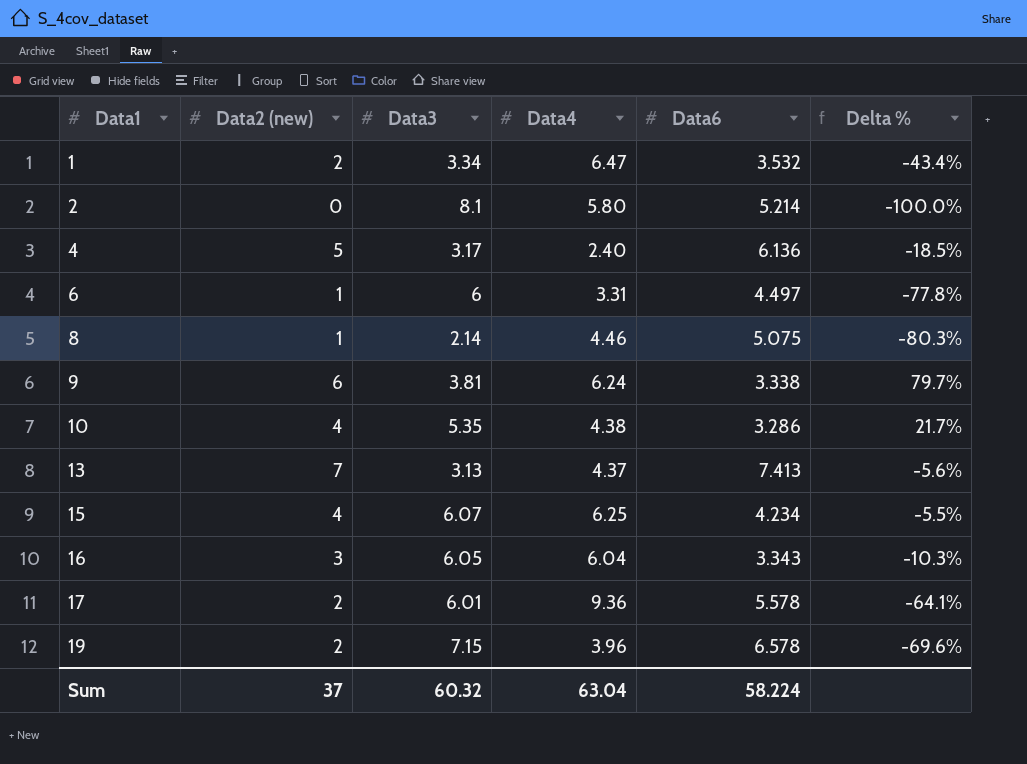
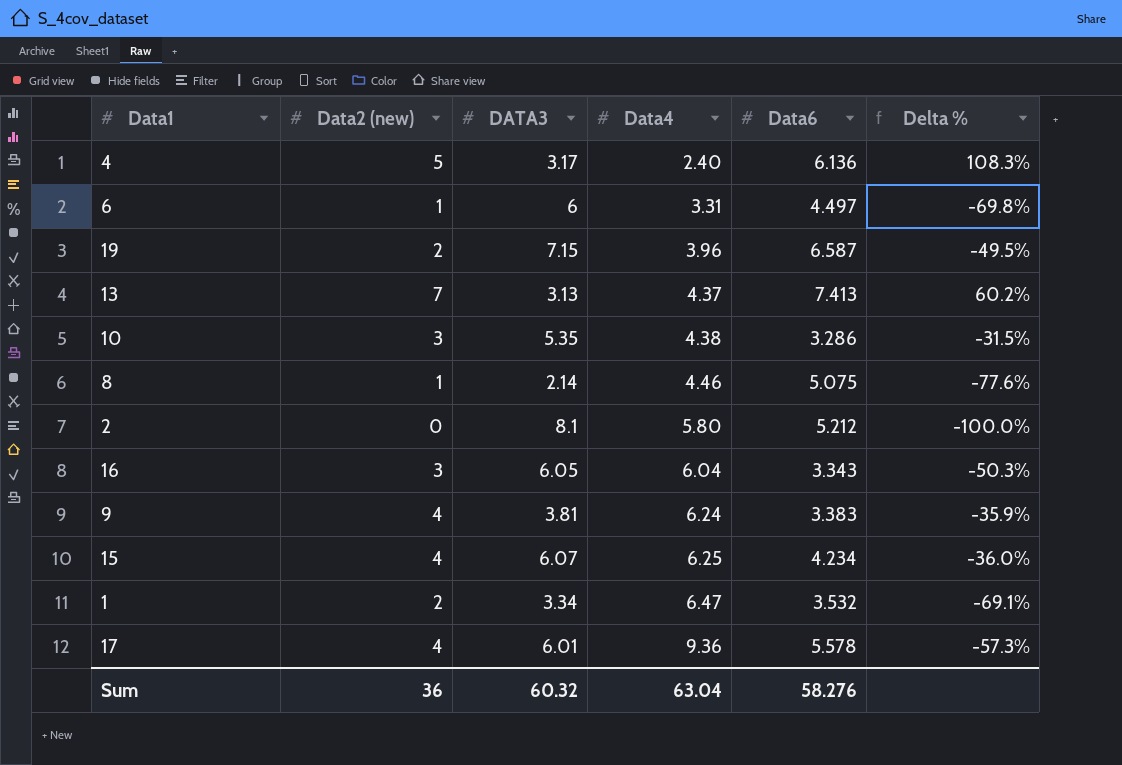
row order: Data1 ascending -> Data4 ascending
column name: Data3 -> DATA3
column Delta % | formula: ([Data2 (new)] - [Data6]) / [Data6] -> ([Data2 (new)] - [Data4]) / [Data4]
19 | Data6: 6.578 -> 6.587
10 | Data2 (new): 4 -> 3
2 | Data6: 5.214 -> 5.212
9 | Data2 (new): 6 -> 4
9 | Data6: 3.338 -> 3.383
17 | Data2 (new): 2 -> 4
Sum | Data2 (new): 37 -> 36
Sum | Data6: 58.224 -> 58.276

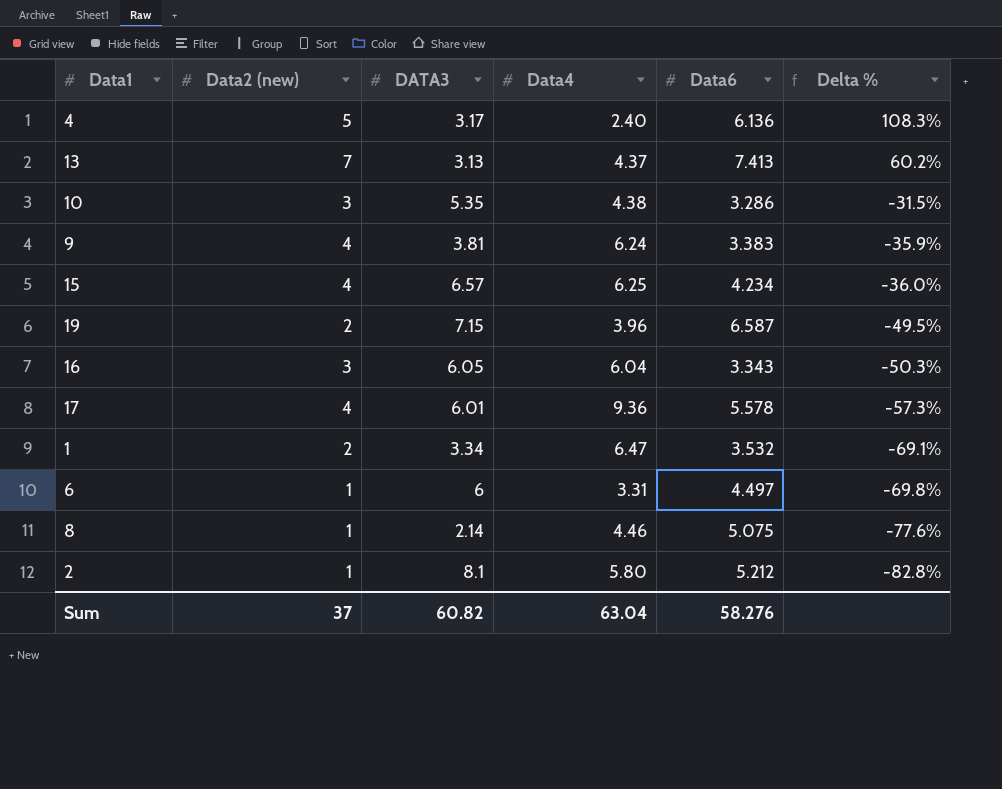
row order: Data4 ascending -> Delta % descending
15 | DATA3: 6.07 -> 6.57
2 | Data2 (new): 0 -> 1
2 | Delta %: -100.0% -> -82.8%
Sum | Data2 (new): 36 -> 37
Sum | DATA3: 60.32 -> 60.82

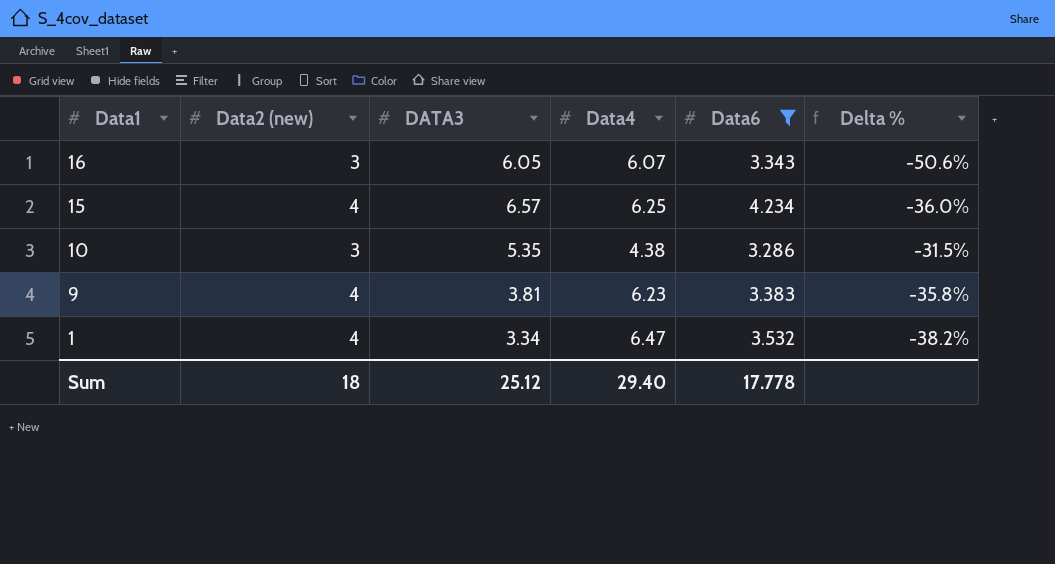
filter: none -> Data6 <= 4.234
row order: Delta % descending -> Data1 descending
16 | Data4: 6.04 -> 6.07
16 | Delta %: -50.3% -> -50.6%
9 | Data4: 6.24 -> 6.23
9 | Delta %: -35.9% -> -35.8%
1 | Data2 (new): 2 -> 4
1 | Delta %: -69.1% -> -38.2%
Sum | Data2 (new): 37 -> 18
Sum | DATA3: 60.82 -> 25.12
Sum | Data4: 63.04 -> 29.40
Sum | Data6: 58.276 -> 17.778

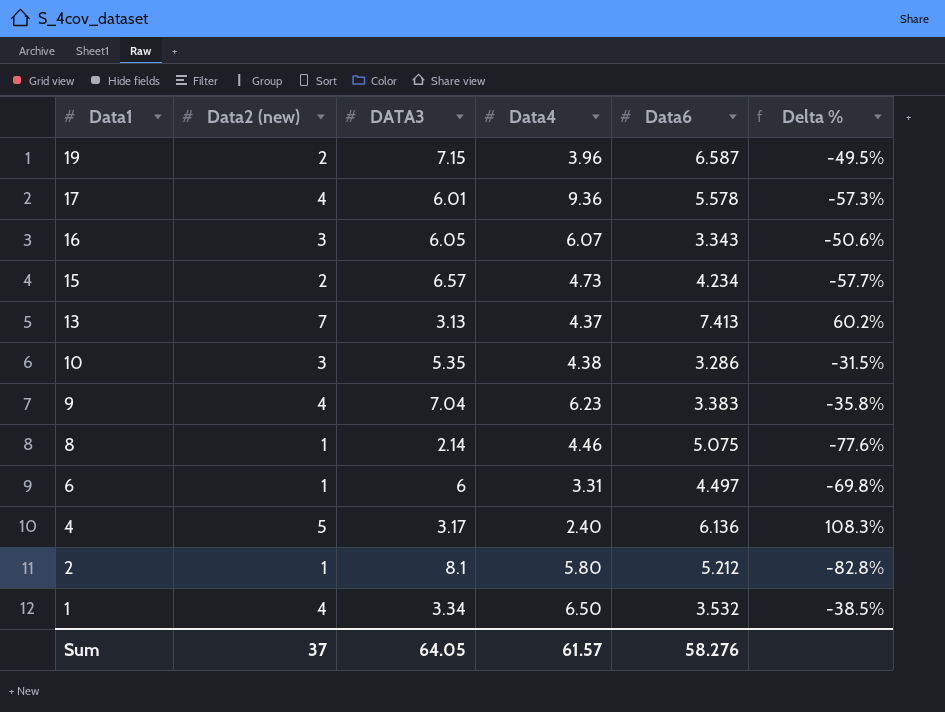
filter: Data6 <= 4.234 -> none
15 | Data2 (new): 4 -> 2
15 | Data4: 6.25 -> 4.73
15 | Delta %: -36.0% -> -57.7%
9 | DATA3: 3.81 -> 7.04
1 | Data4: 6.47 -> 6.50
1 | Delta %: -38.2% -> -38.5%
Sum | Data2 (new): 18 -> 37
Sum | DATA3: 25.12 -> 64.05
Sum | Data4: 29.40 -> 61.57
Sum | Data6: 17.778 -> 58.276

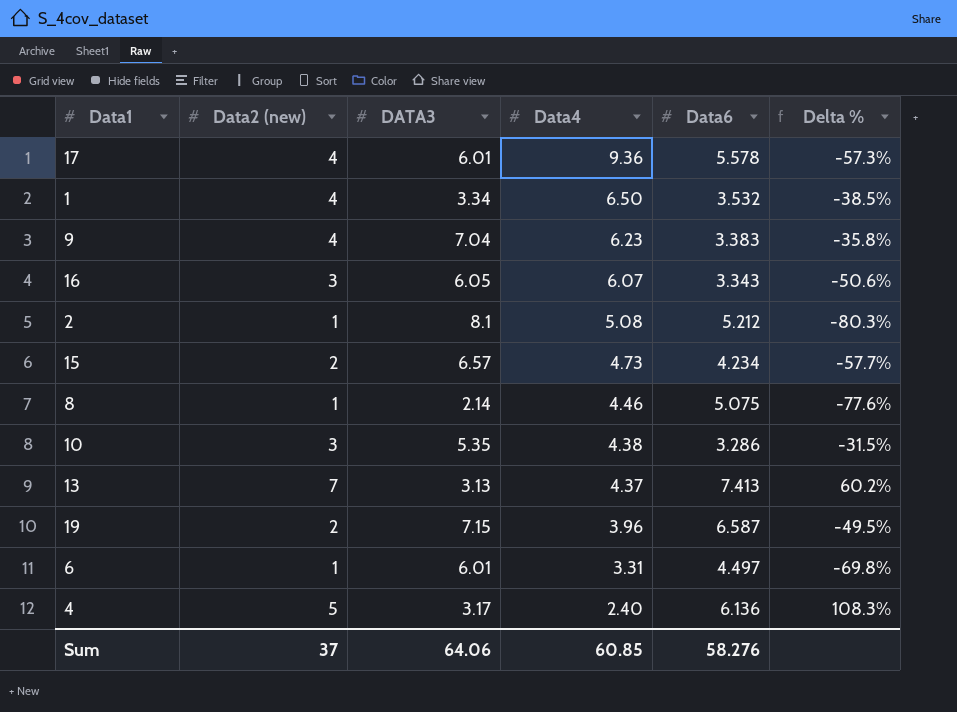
row order: Data1 descending -> Data4 descending
2 | Data4: 5.80 -> 5.08
2 | Delta %: -82.8% -> -80.3%
6 | DATA3: 6 -> 6.01
Sum | DATA3: 64.05 -> 64.06
Sum | Data4: 61.57 -> 60.85

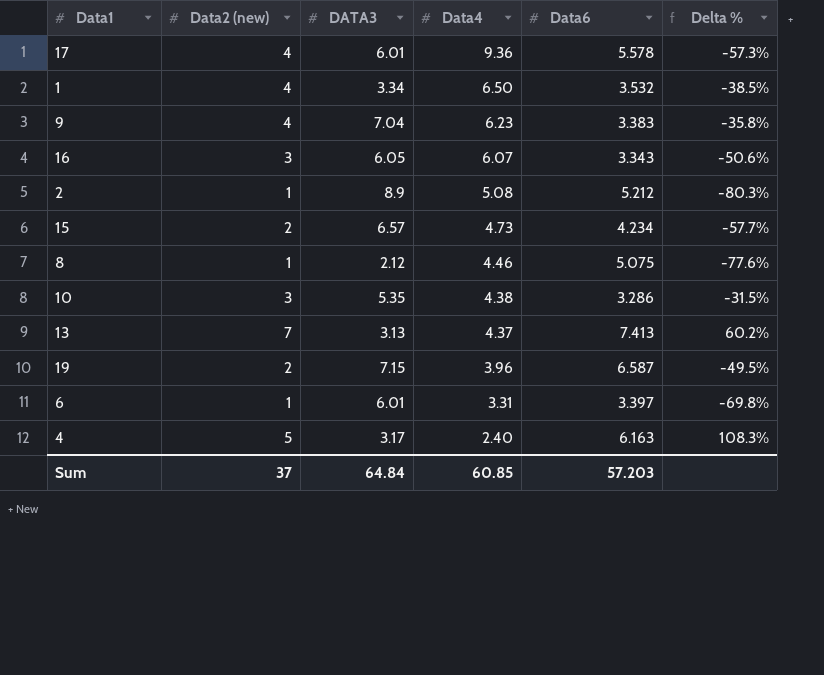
2 | DATA3: 8.1 -> 8.9
8 | DATA3: 2.14 -> 2.12
6 | Data6: 4.497 -> 3.397
4 | Data6: 6.136 -> 6.163
Sum | DATA3: 64.06 -> 64.84
Sum | Data6: 58.276 -> 57.203

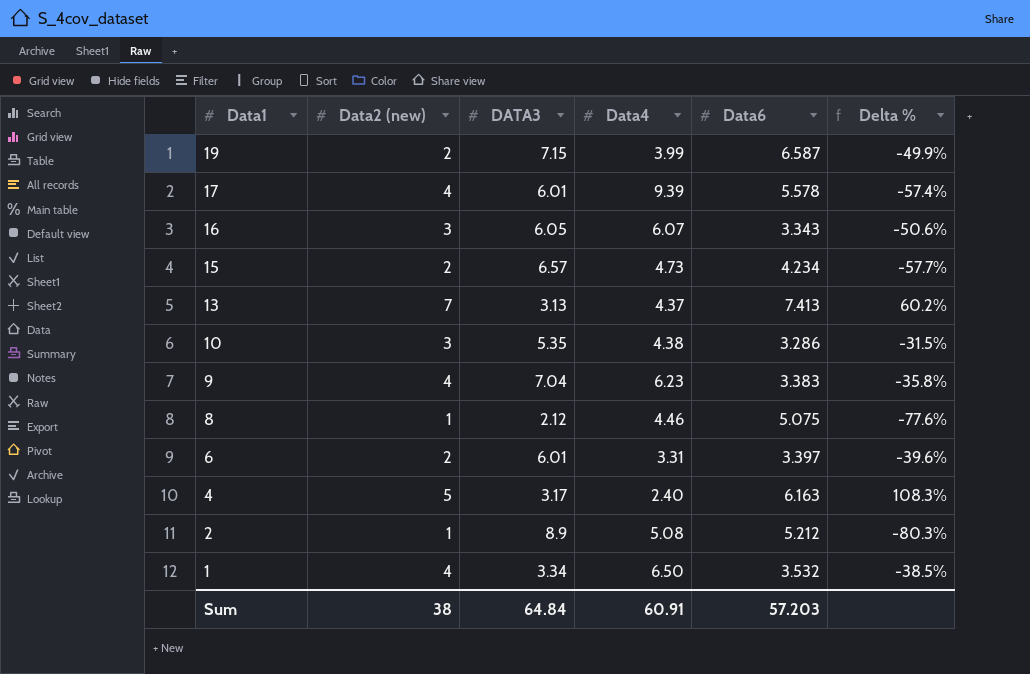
row order: Data4 descending -> Data1 descending
19 | Data4: 3.96 -> 3.99
19 | Delta %: -49.5% -> -49.9%
17 | Data4: 9.36 -> 9.39
17 | Delta %: -57.3% -> -57.4%
6 | Data2 (new): 1 -> 2
6 | Delta %: -69.8% -> -39.6%
Sum | Data2 (new): 37 -> 38
Sum | Data4: 60.85 -> 60.91

